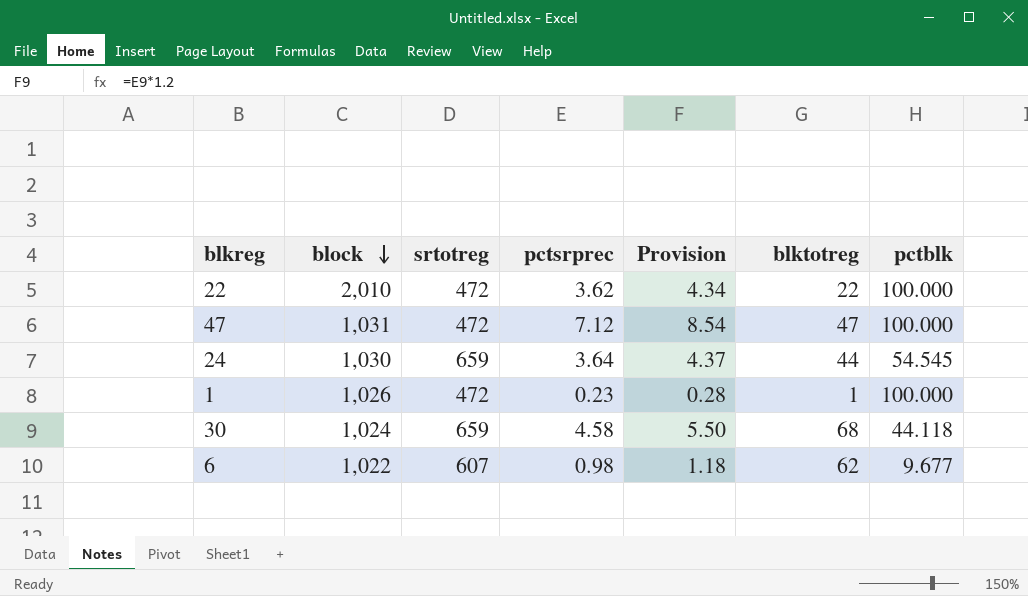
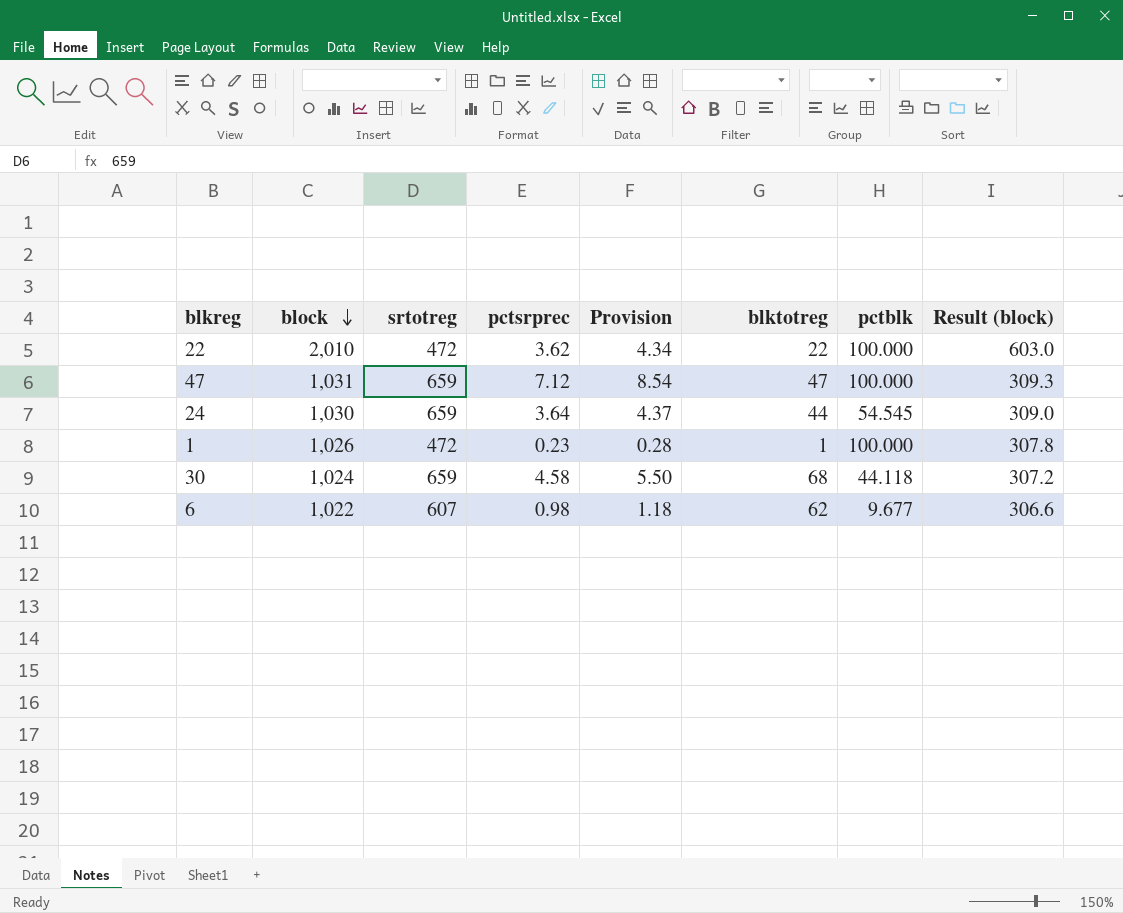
column Result (block) | formula: none -> [block] * 0.3
47 | srtotreg: 472 -> 659

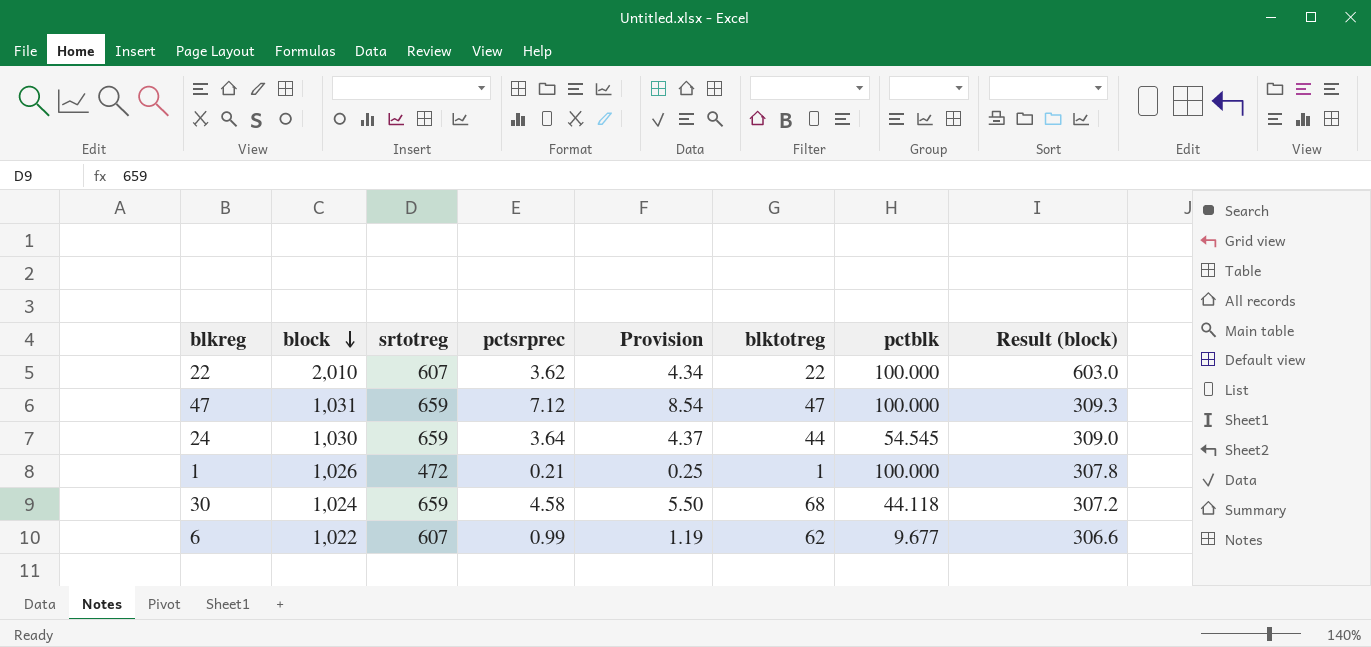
22 | srtotreg: 472 -> 607
1 | pctsrprec: 0.23 -> 0.21
1 | Provision: 0.28 -> 0.25
6 | pctsrprec: 0.98 -> 0.99
6 | Provision: 1.18 -> 1.19

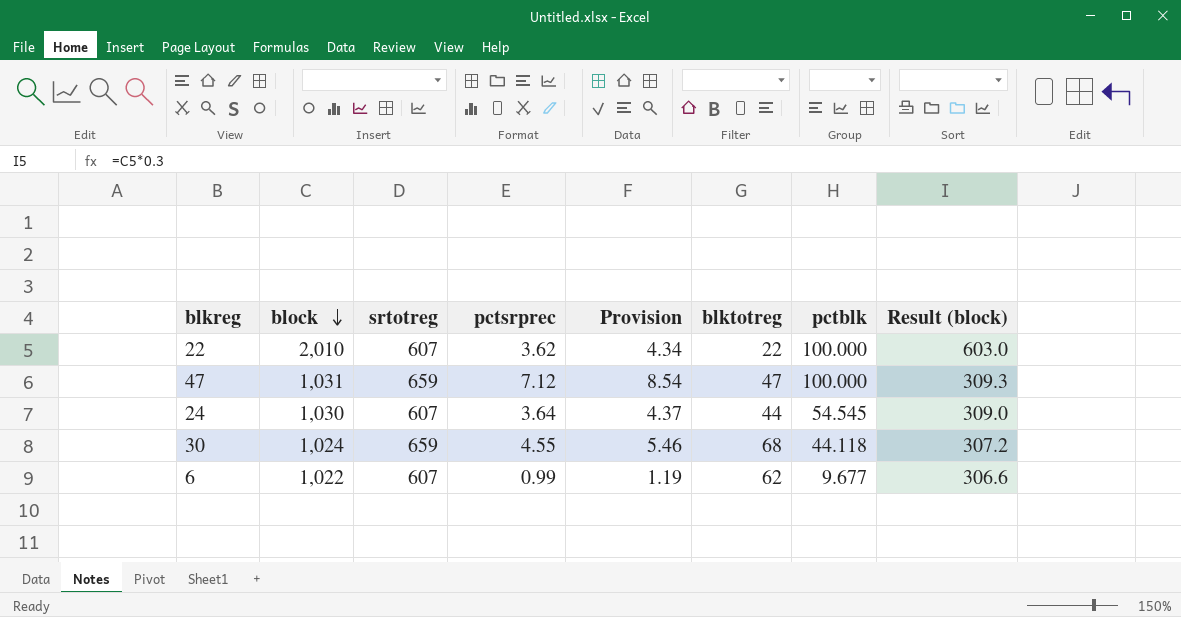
row 1: 1,026 | 472 | 0.21 | 0.25 | 1 | 100.000 | 307.8 -> none
24 | srtotreg: 659 -> 607
30 | pctsrprec: 4.58 -> 4.55
30 | Provision: 5.50 -> 5.46

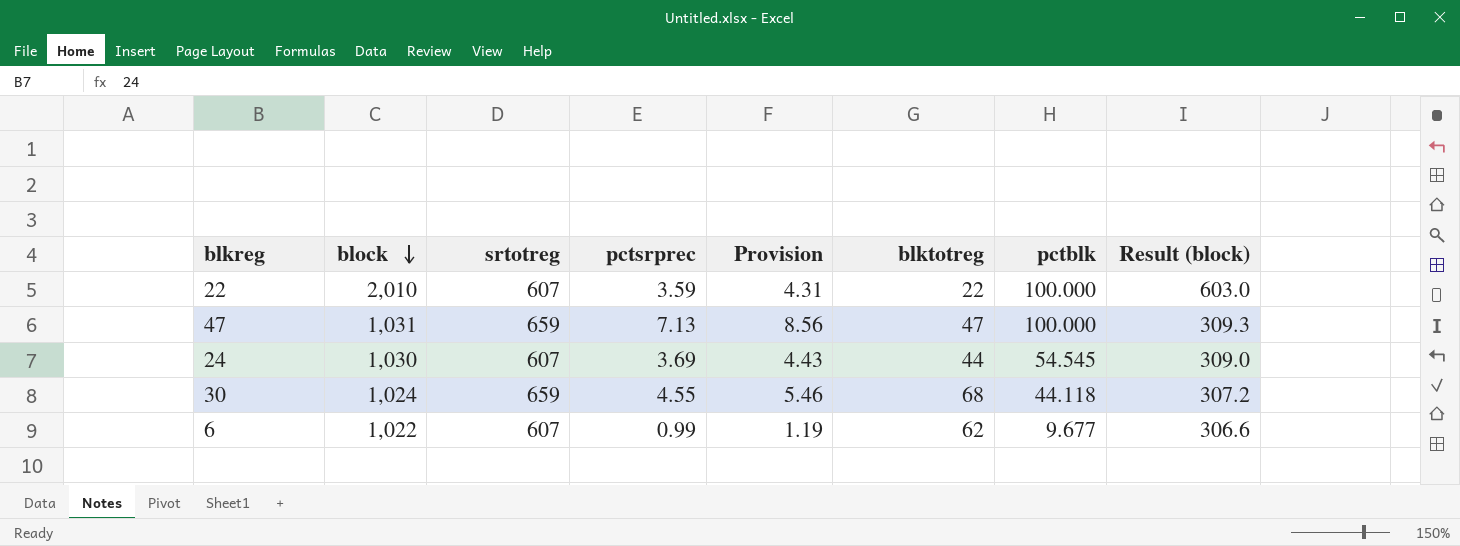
22 | pctsrprec: 3.62 -> 3.59
22 | Provision: 4.34 -> 4.31
47 | pctsrprec: 7.12 -> 7.13
47 | Provision: 8.54 -> 8.56
24 | pctsrprec: 3.64 -> 3.69
24 | Provision: 4.37 -> 4.43

